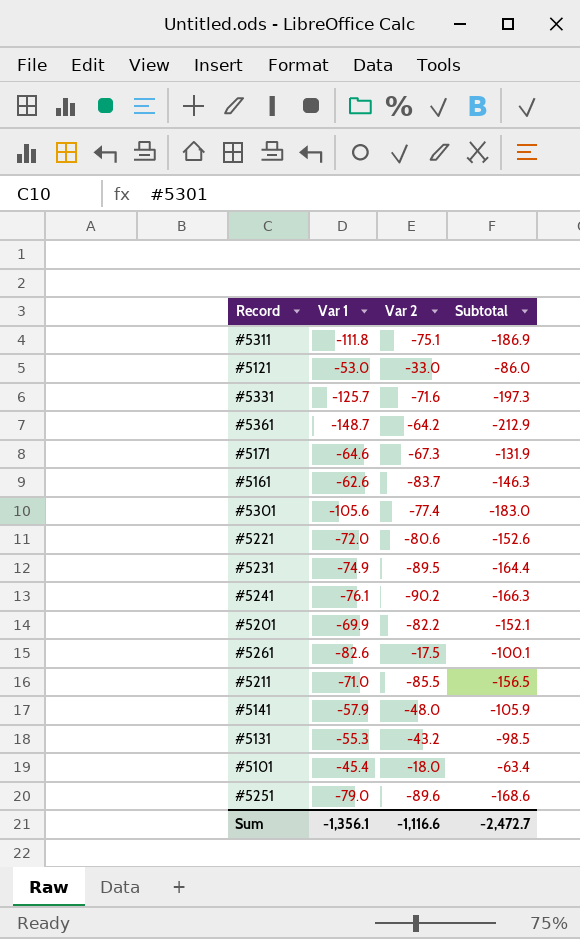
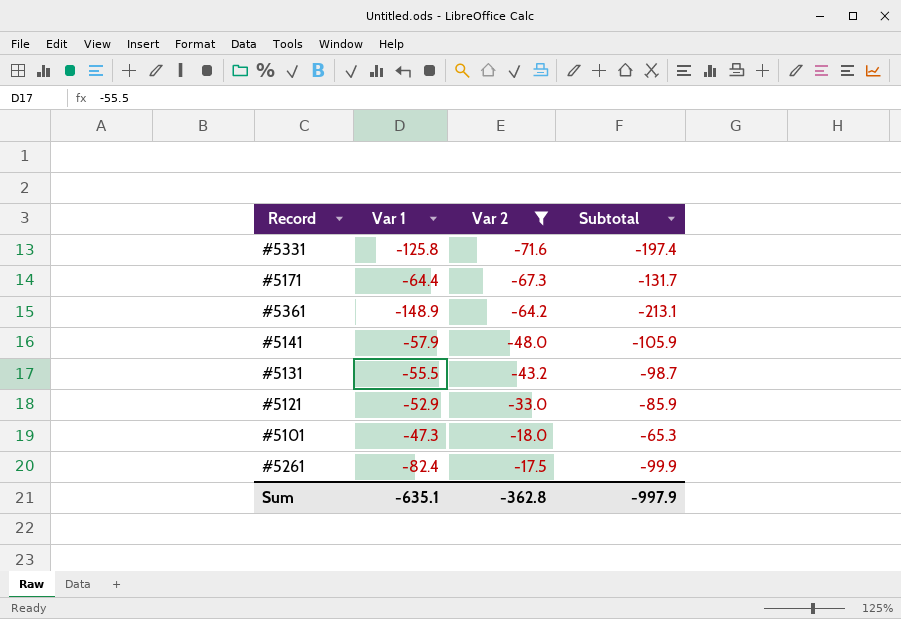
filter: none -> Var 2 >= -71.6
row order: none -> Var 2 ascending
#5331 | Var 1: -125.7 -> -125.8
#5331 | Subtotal: -197.3 -> -197.4
#5171 | Var 1: -64.6 -> -64.4
#5171 | Subtotal: -131.9 -> -131.7
#5361 | Var 1: -148.7 -> -148.9
#5361 | Subtotal: -212.9 -> -213.1
#5131 | Var 1: -55.3 -> -55.5
#5131 | Subtotal: -98.5 -> -98.7
#5121 | Var 1: -53.0 -> -52.9
#5121 | Subtotal: -86.0 -> -85.9
#5101 | Var 1: -45.4 -> -47.3
#5101 | Subtotal: -63.4 -> -65.3
#5261 | Var 1: -82.6 -> -82.4
#5261 | Subtotal: -100.1 -> -99.9
Sum | Var 1: -1,356.1 -> -635.1
Sum | Var 2: -1,116.6 -> -362.8
Sum | Subtotal: -2,472.7 -> -997.9

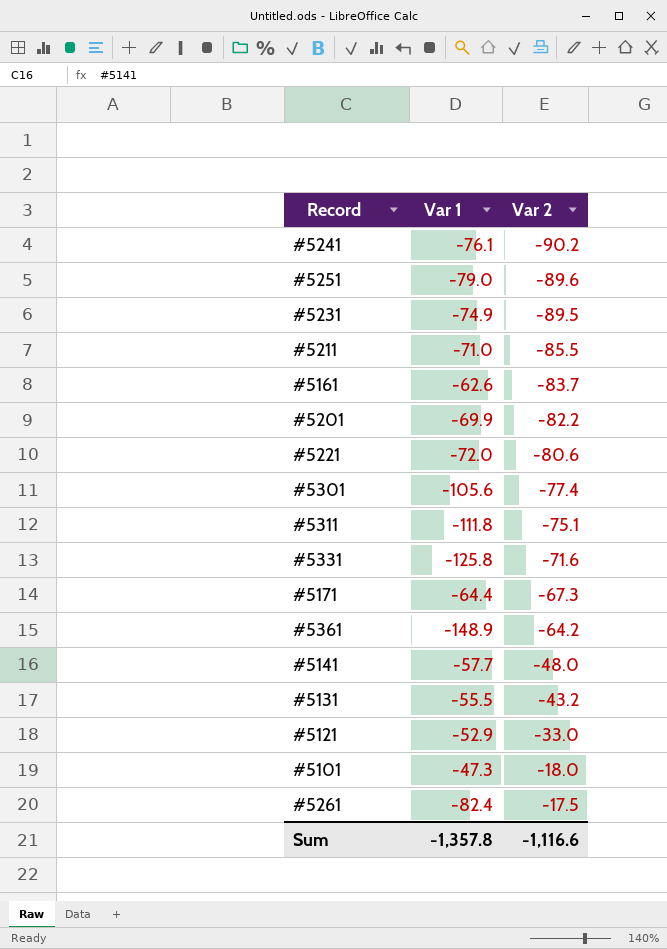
filter: Var 2 >= -71.6 -> none
column Subtotal | formula: [Var 1] + [Var 2] -> none
#5141 | Var 1: -57.9 -> -57.7
Sum | Var 1: -635.1 -> -1,357.8
Sum | Var 2: -362.8 -> -1,116.6

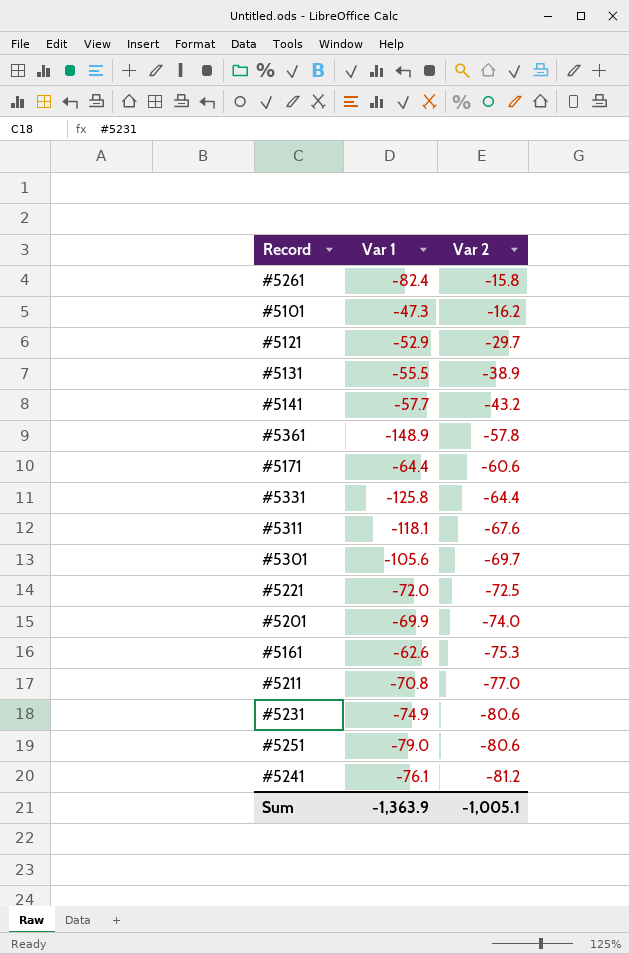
row order: Var 2 ascending -> Var 2 descending
#5261 | Var 2: -17.5 -> -15.8
#5101 | Var 2: -18.0 -> -16.2
#5121 | Var 2: -33.0 -> -29.7
#5131 | Var 2: -43.2 -> -38.9
#5141 | Var 2: -48.0 -> -43.2
#5361 | Var 2: -64.2 -> -57.8
#5171 | Var 2: -67.3 -> -60.6
#5331 | Var 2: -71.6 -> -64.4
#5311 | Var 1: -111.8 -> -118.1
#5311 | Var 2: -75.1 -> -67.6
#5301 | Var 2: -77.4 -> -69.7
#5221 | Var 2: -80.6 -> -72.5
#5201 | Var 2: -82.2 -> -74.0
#5161 | Var 2: -83.7 -> -75.3
#5211 | Var 1: -71.0 -> -70.8
#5211 | Var 2: -85.5 -> -77.0
#5231 | Var 2: -89.5 -> -80.6
#5251 | Var 2: -89.6 -> -80.6
#5241 | Var 2: -90.2 -> -81.2
Sum | Var 1: -1,357.8 -> -1,363.9
Sum | Var 2: -1,116.6 -> -1,005.1

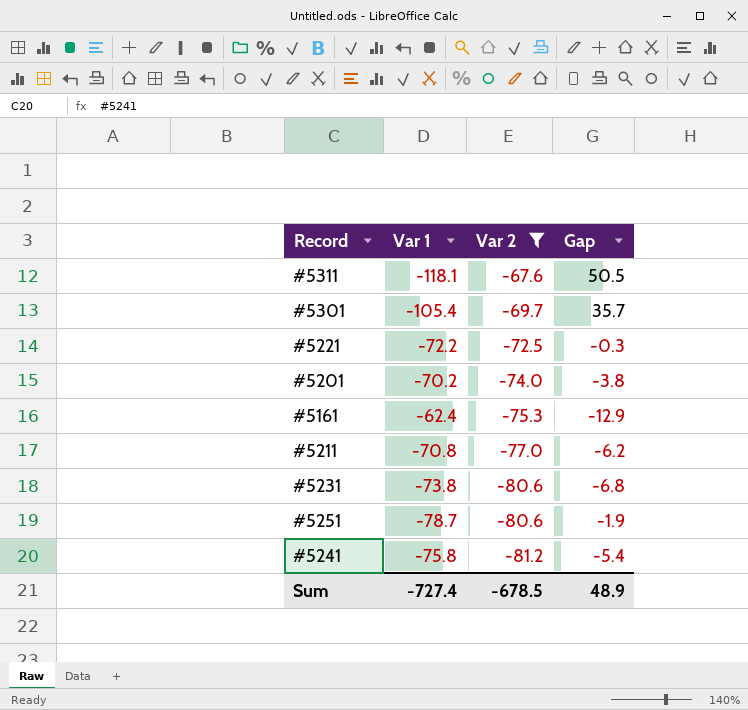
filter: none -> Var 2 <= -67.6
column Gap | formula: none -> [Var 2] - [Var 1]
#5301 | Var 1: -105.6 -> -105.4
#5221 | Var 1: -72.0 -> -72.2
#5201 | Var 1: -69.9 -> -70.2
#5161 | Var 1: -62.6 -> -62.4
#5231 | Var 1: -74.9 -> -73.8
#5251 | Var 1: -79.0 -> -78.7
#5241 | Var 1: -76.1 -> -75.8
Sum | Var 1: -1,363.9 -> -727.4
Sum | Var 2: -1,005.1 -> -678.5

